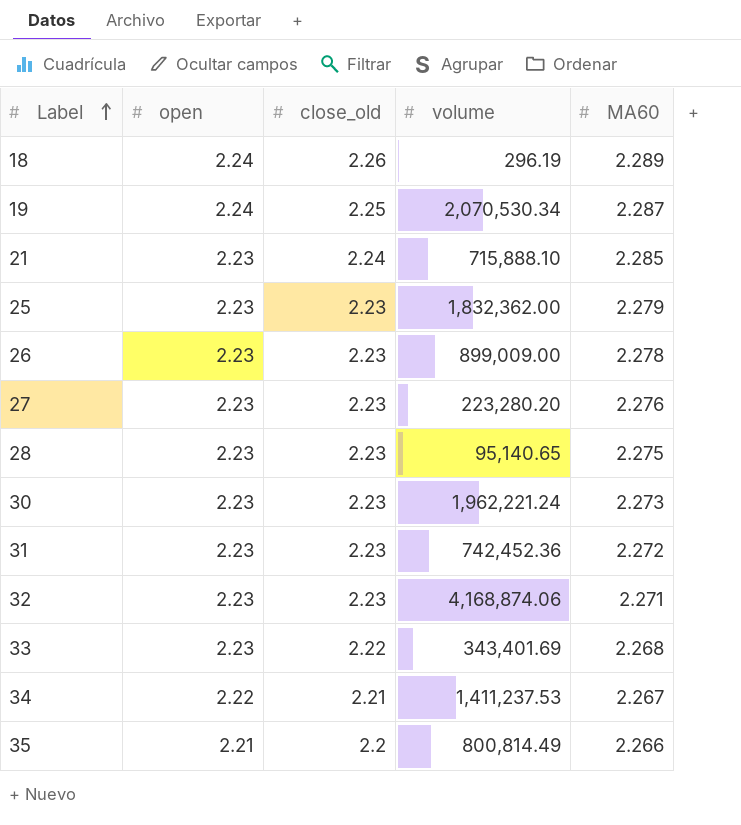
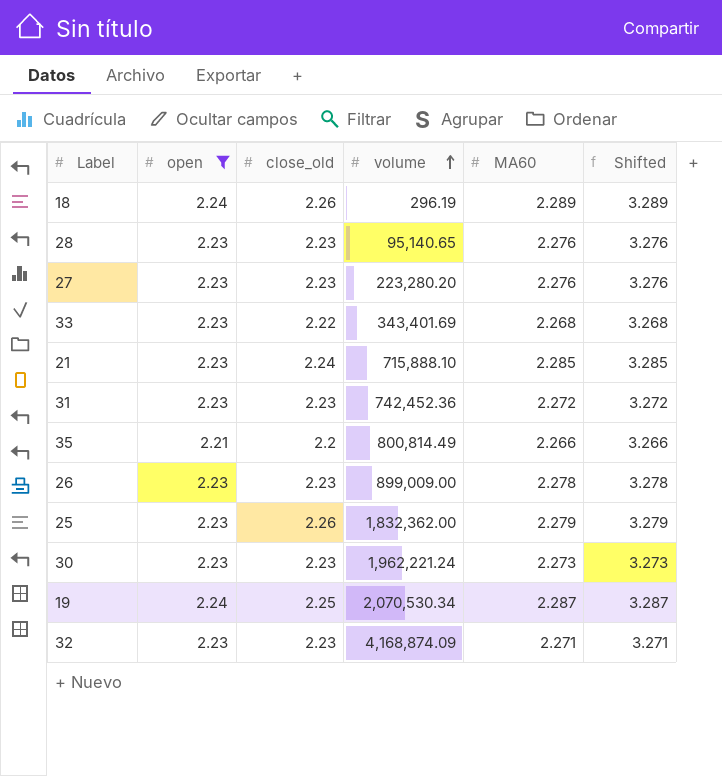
filter: none -> open != 2.22
row order: Label ascending -> volume ascending
column Shifted | formula: none -> [MA60] + 1
28 | MA60: 2.275 -> 2.276
25 | close_old: 2.23 -> 2.26
32 | volume: 4,168,874.06 -> 4,168,874.09

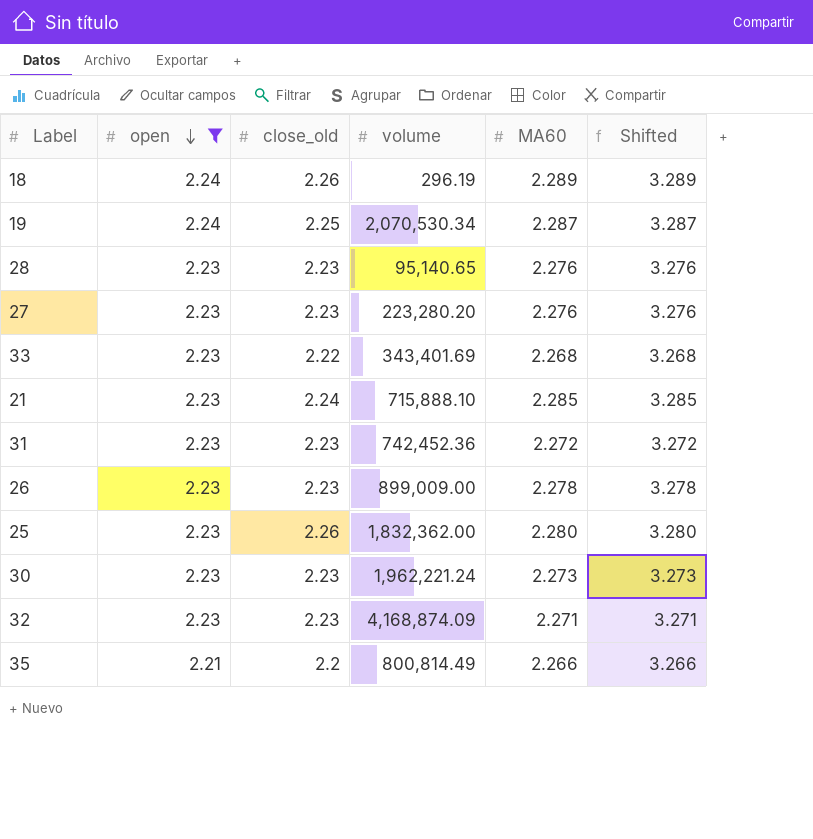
row order: volume ascending -> open descending
25 | MA60: 2.279 -> 2.280
25 | Shifted: 3.279 -> 3.280

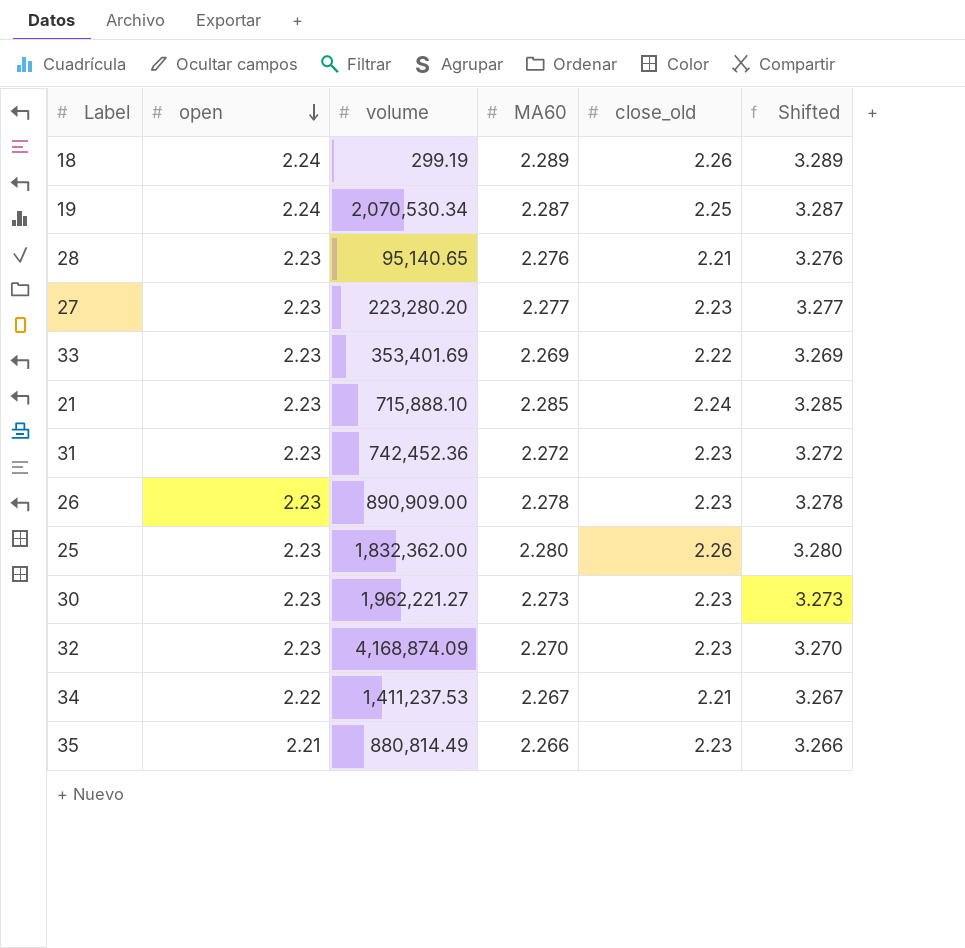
filter: open != 2.22 -> none
column close_old | position: 3 -> 5
18 | volume: 296.19 -> 299.19
28 | close_old: 2.23 -> 2.21
27 | MA60: 2.276 -> 2.277
27 | Shifted: 3.276 -> 3.277
33 | volume: 343,401.69 -> 353,401.69
33 | MA60: 2.268 -> 2.269
33 | Shifted: 3.268 -> 3.269
26 | volume: 899,009.00 -> 890,909.00
30 | volume: 1,962,221.24 -> 1,962,221.27
32 | MA60: 2.271 -> 2.270
32 | Shifted: 3.271 -> 3.270
35 | volume: 800,814.49 -> 880,814.49
35 | close_old: 2.2 -> 2.23

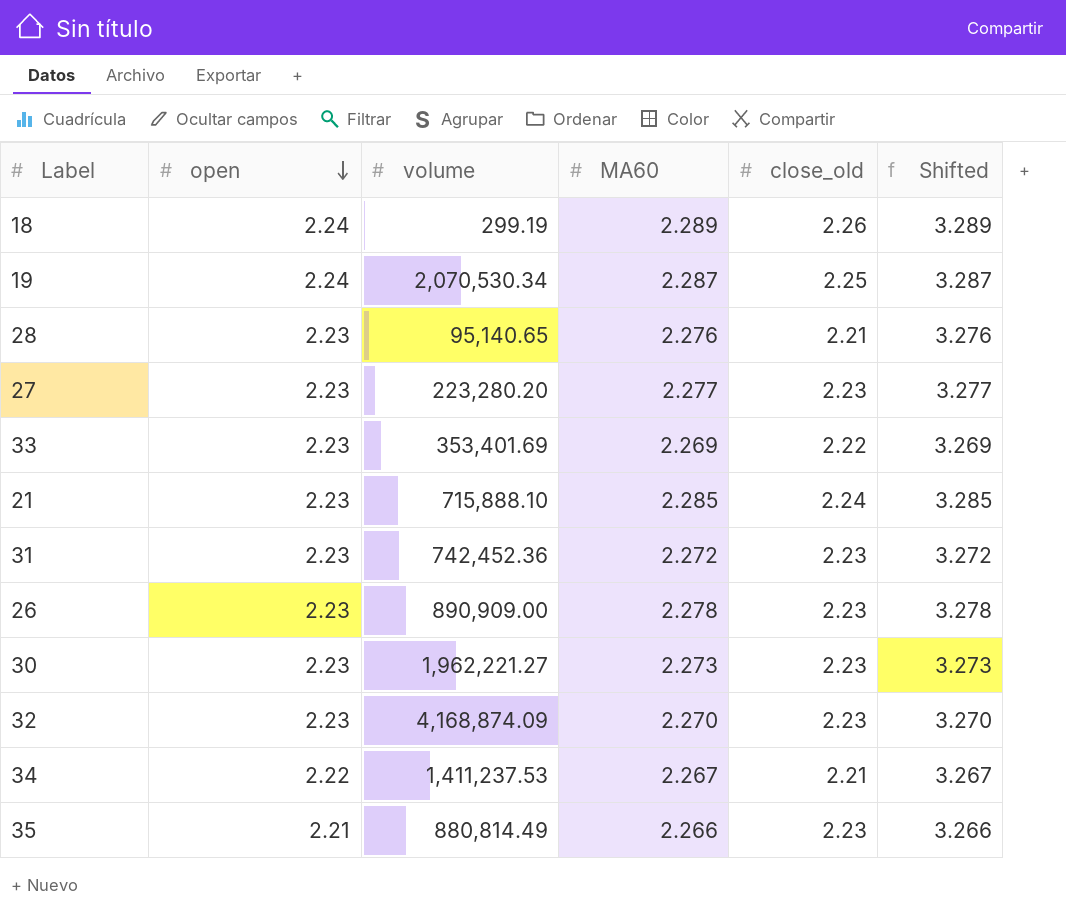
row 25: 2.23 | 1,832,362.00 | 2.280 | 2.26 | 3.280 -> none

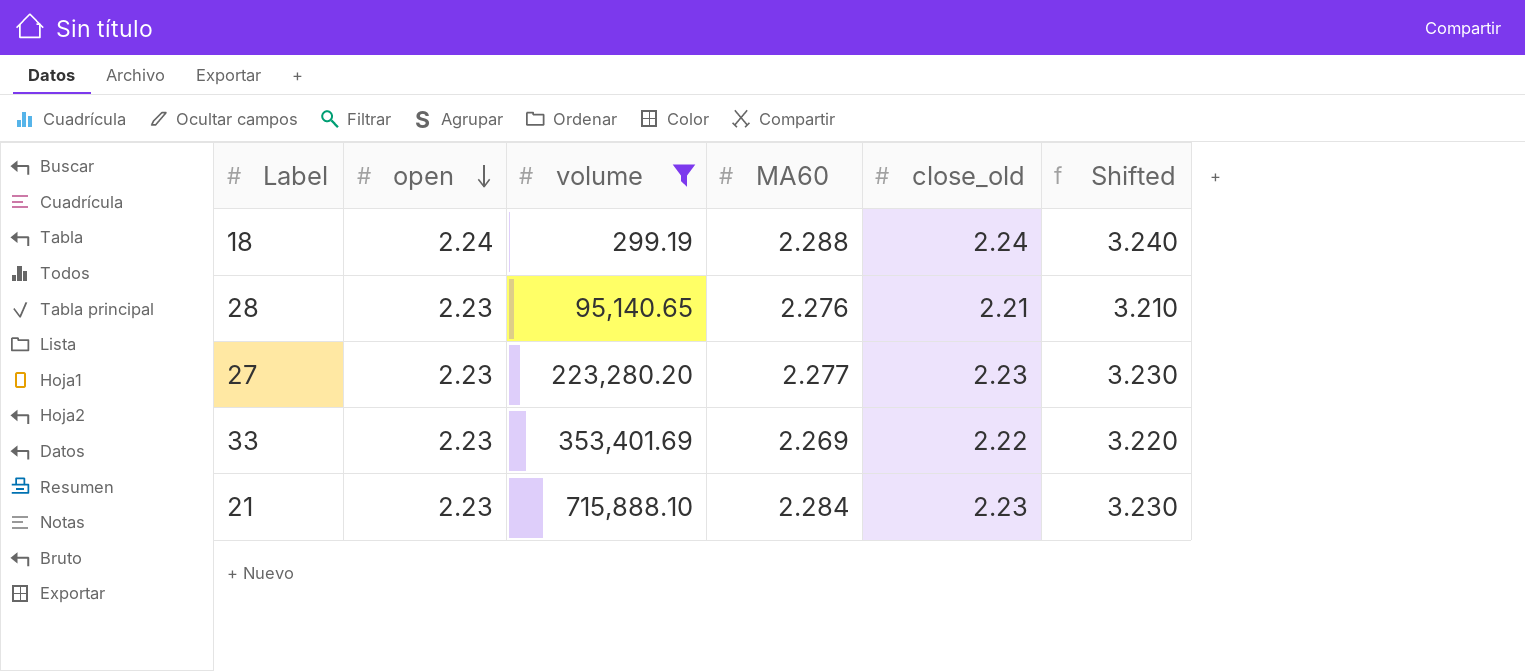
filter: none -> volume <= 715,888.10
column Shifted | formula: [MA60] + 1 -> [close_old] + 1
18 | MA60: 2.289 -> 2.288
18 | close_old: 2.26 -> 2.24
21 | MA60: 2.285 -> 2.284
21 | close_old: 2.24 -> 2.23

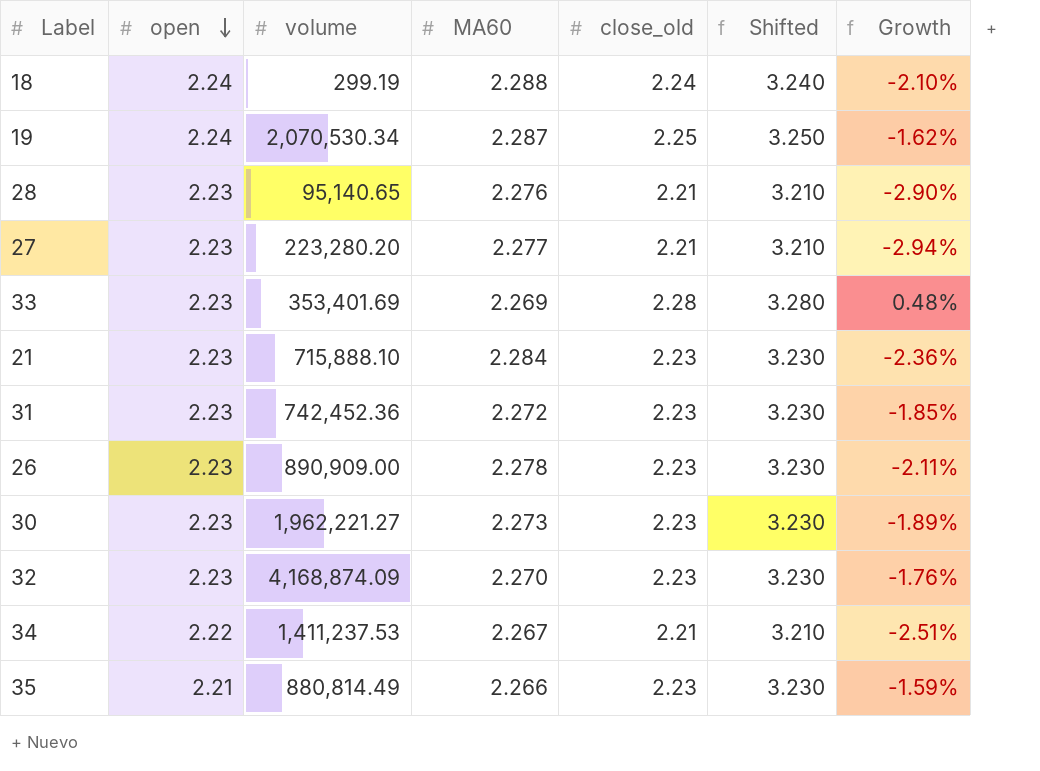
filter: volume <= 715,888.10 -> none
column Growth | formula: none -> ([close_old] - [MA60]) / [MA60]
27 | close_old: 2.23 -> 2.21
27 | Shifted: 3.230 -> 3.210
33 | close_old: 2.22 -> 2.28
33 | Shifted: 3.220 -> 3.280

